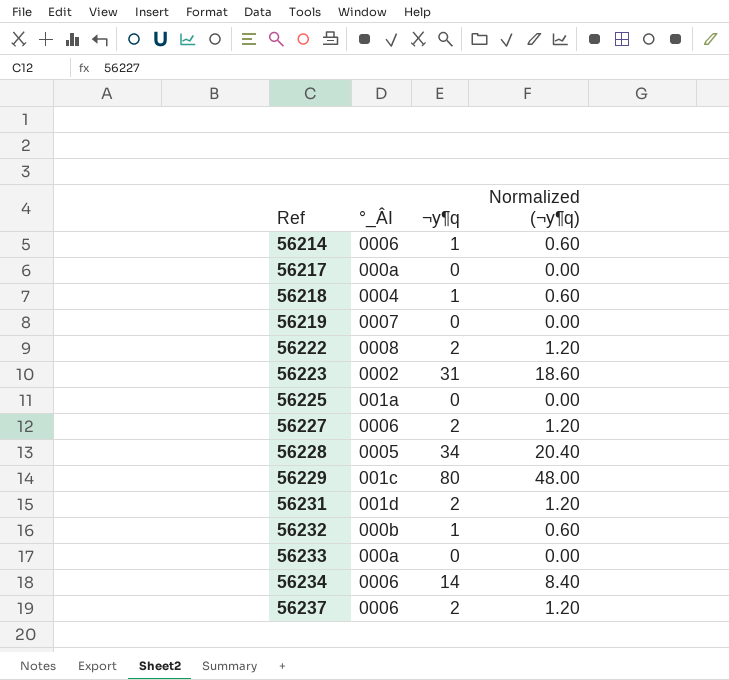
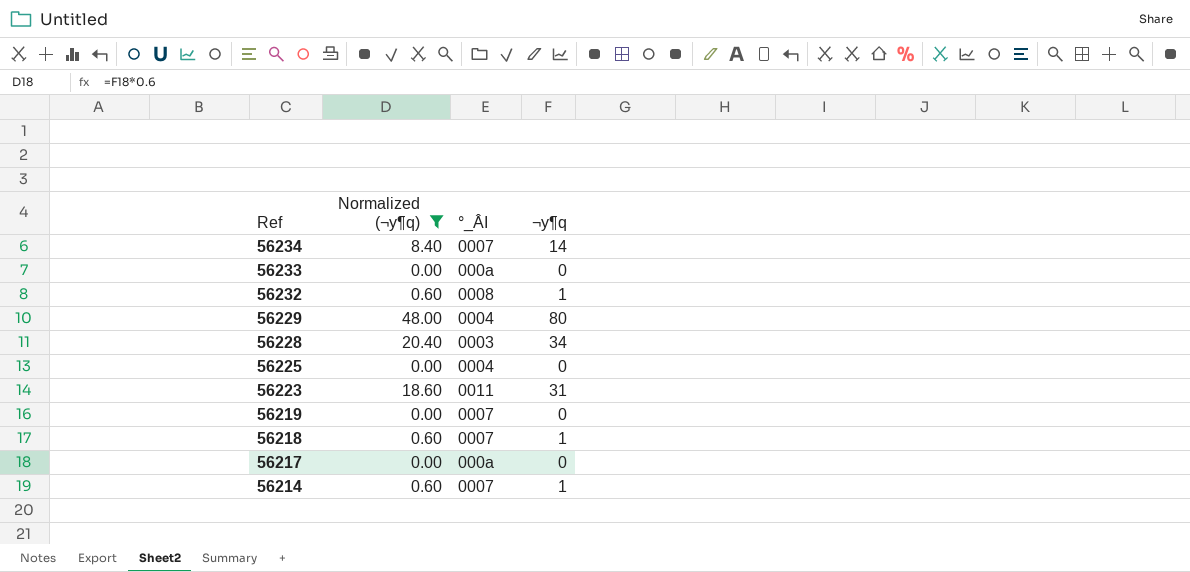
filter: none -> Normalized (¬y¶q) != 1.20
row order: Ref ascending -> Ref descending
column Normalized (¬y¶q) | position: 4 -> 2
56234 | °_ÂI: 0006 -> 0007
56232 | °_ÂI: 000b -> 0008
56229 | °_ÂI: 001c -> 0004
56228 | °_ÂI: 0005 -> 0003
56225 | °_ÂI: 001a -> 0004
56223 | °_ÂI: 0002 -> 0011
56218 | °_ÂI: 0004 -> 0007
56214 | °_ÂI: 0006 -> 0007

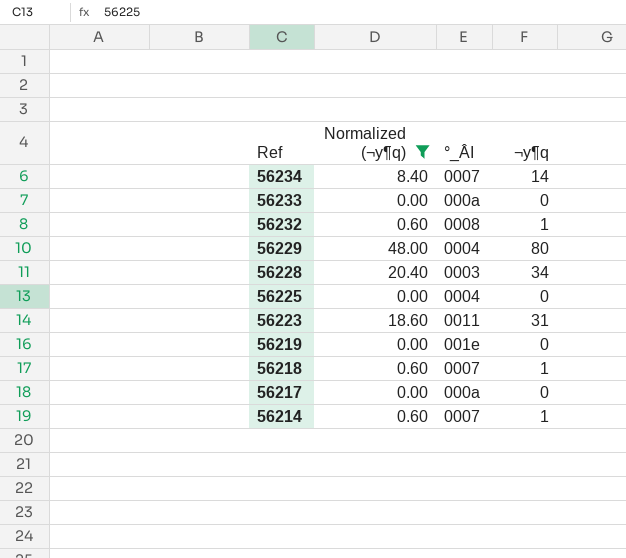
56219 | °_ÂI: 0007 -> 001e

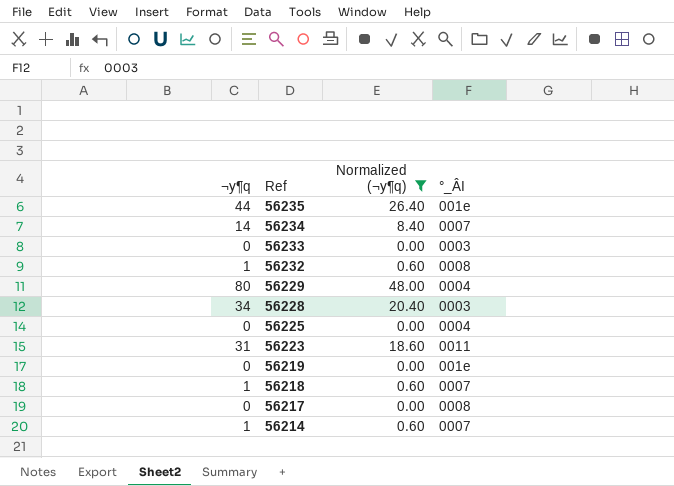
column ¬y¶q | position: 4 -> 1
row 56235: none -> 44 | 26.40 | 001e
56233 | °_ÂI: 000a -> 0003
56217 | °_ÂI: 000a -> 0008

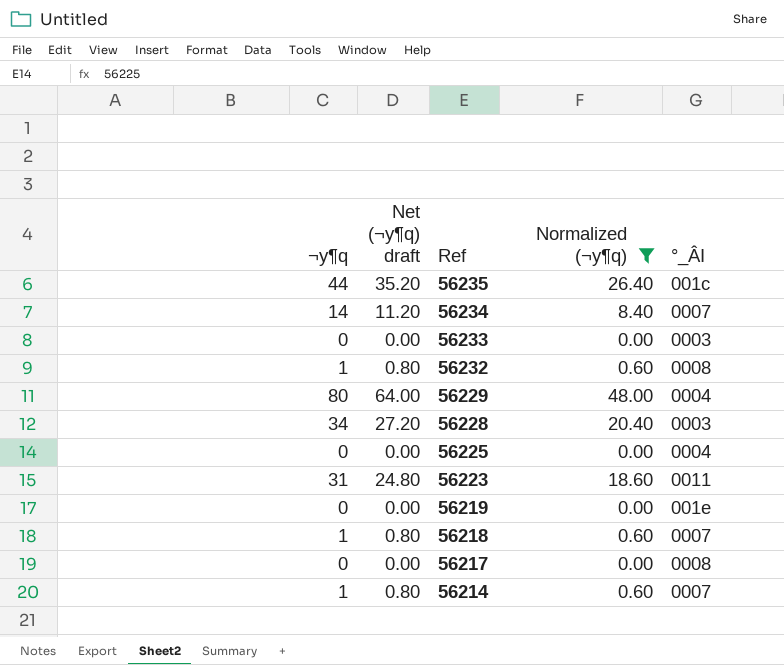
column Net (¬y¶q) draft | formula: none -> [¬y¶q] * 0.8
56235 | °_ÂI: 001e -> 001c

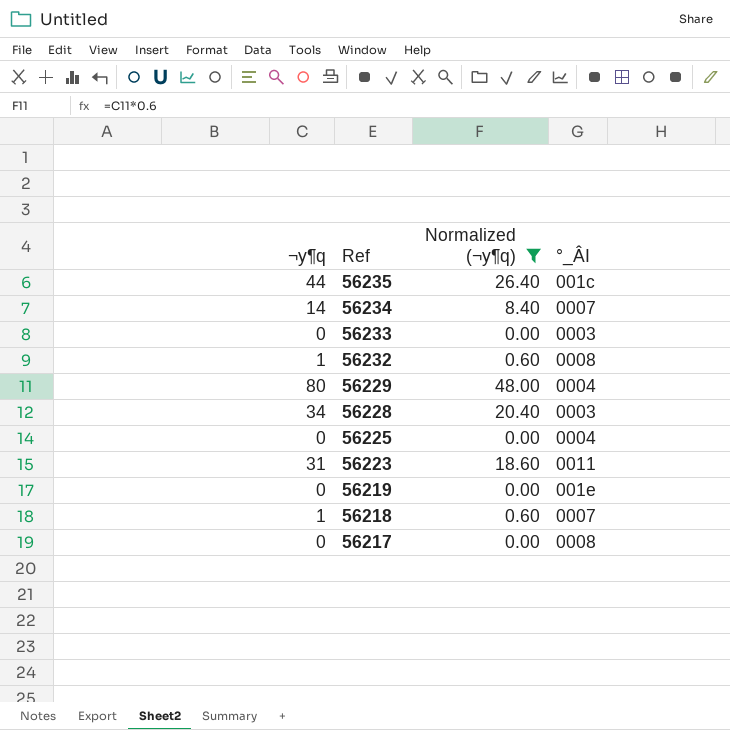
column Net (¬y¶q) draft | formula: [¬y¶q] * 0.8 -> none
row 56214: 1 | 0.80 | 0.60 | 0007 -> none

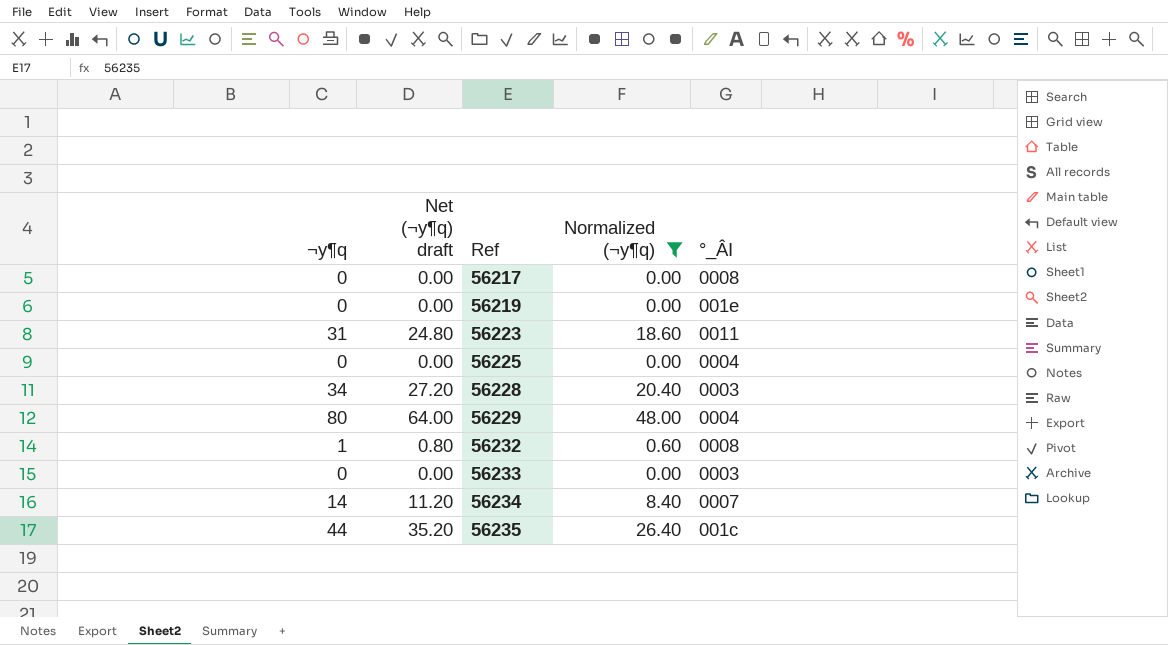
row order: Ref descending -> Ref ascending
column Net (¬y¶q) draft | formula: none -> [¬y¶q] * 0.8
row 56218: 1 | 0.60 | 0007 -> none

